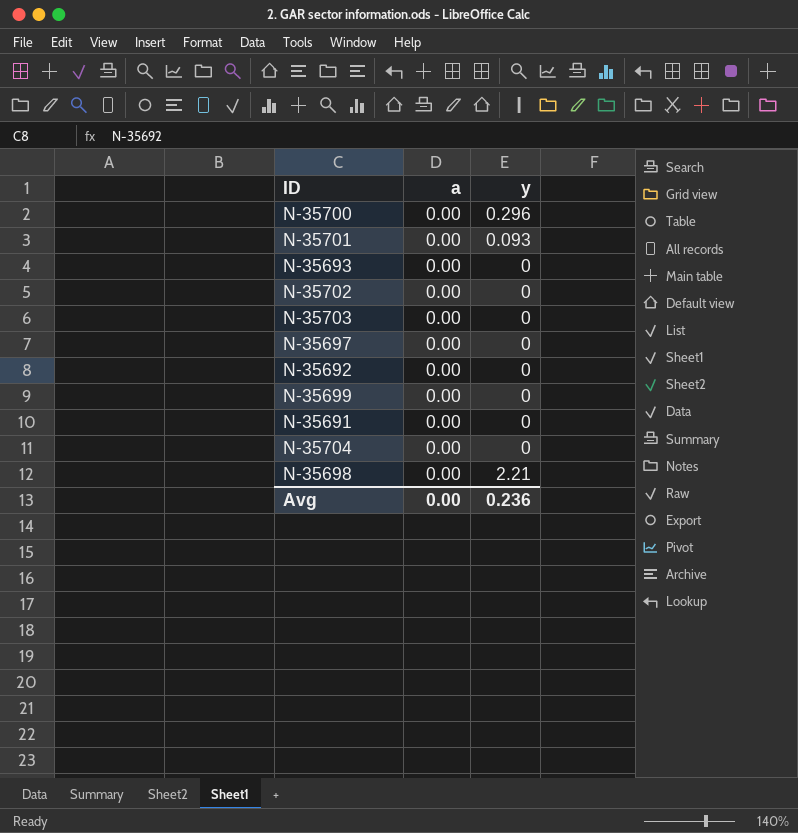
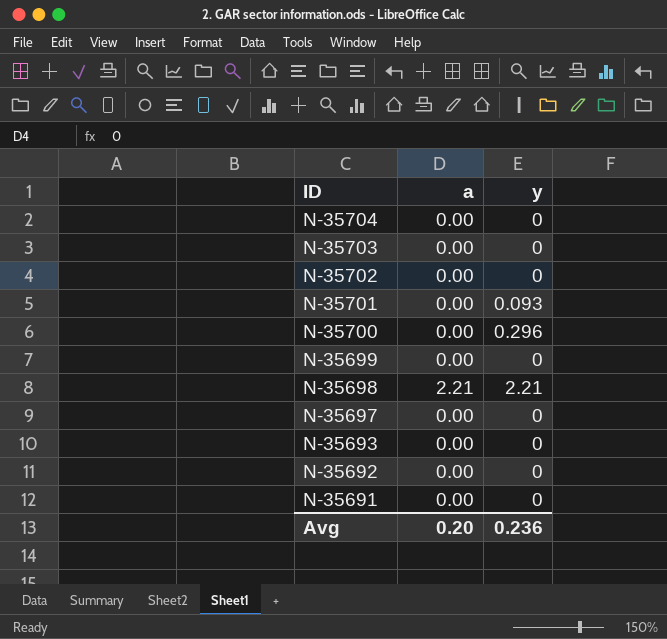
row order: none -> ID descending
N-35698 | a: 0.00 -> 2.21
Avg | a: 0.00 -> 0.20

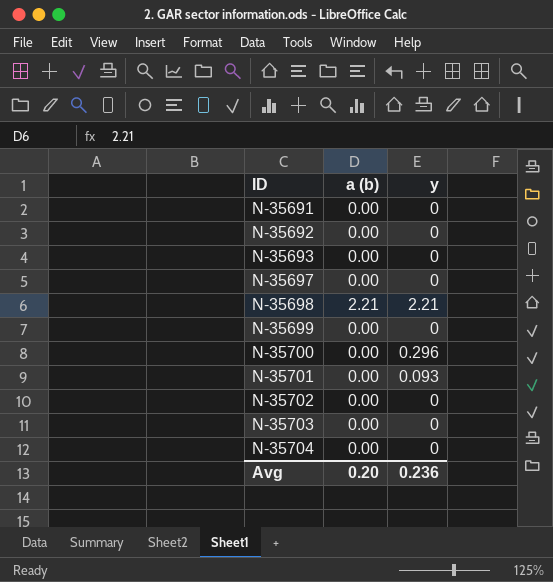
row order: ID descending -> ID ascending
column name: a -> a (b)

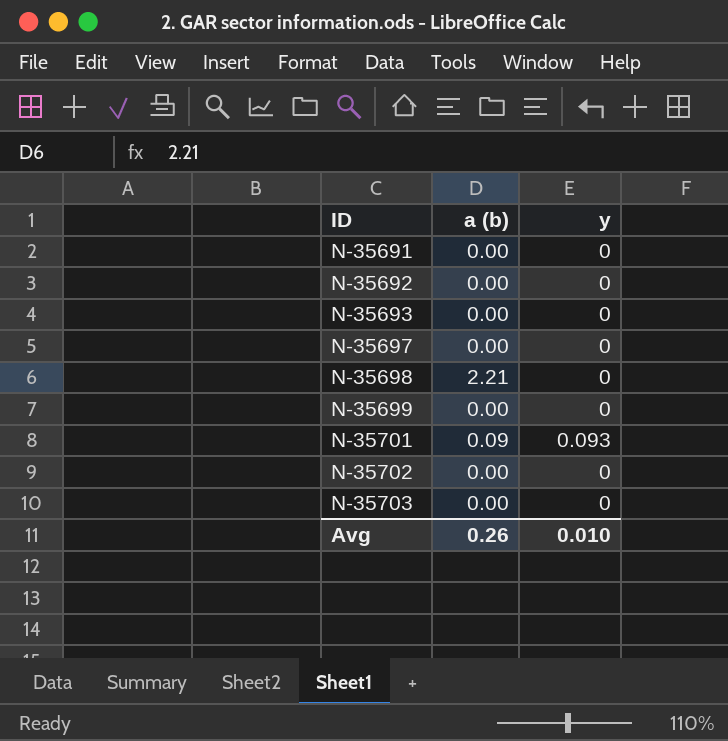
row N-35700: 0.00 | 0.296 -> none
row N-35704: 0.00 | 0 -> none
N-35698 | y: 2.21 -> 0
N-35701 | a (b): 0.00 -> 0.09
Avg | a (b): 0.20 -> 0.26
Avg | y: 0.236 -> 0.010

